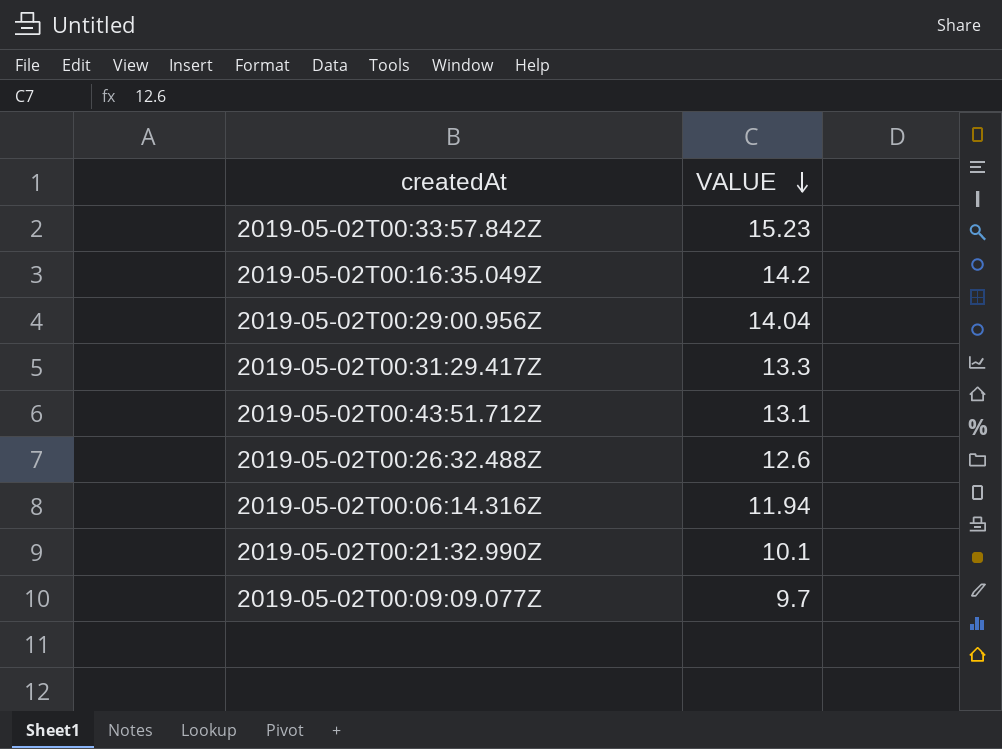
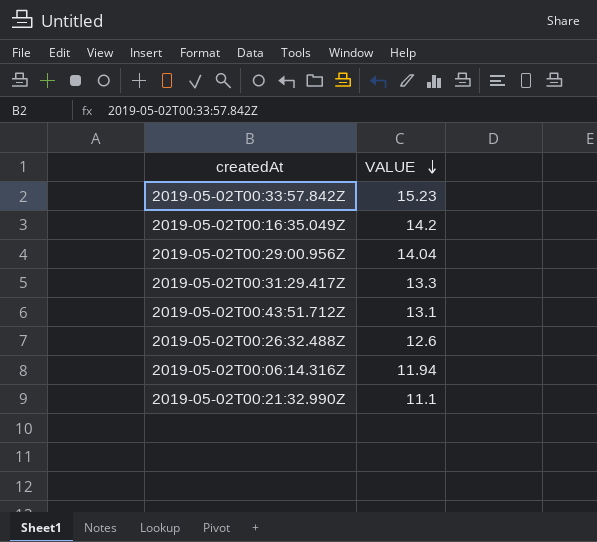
row 2019-05-02T00:09:09.077Z: 9.7 -> none
2019-05-02T00:21:32.990Z | VALUE: 10.1 -> 11.1

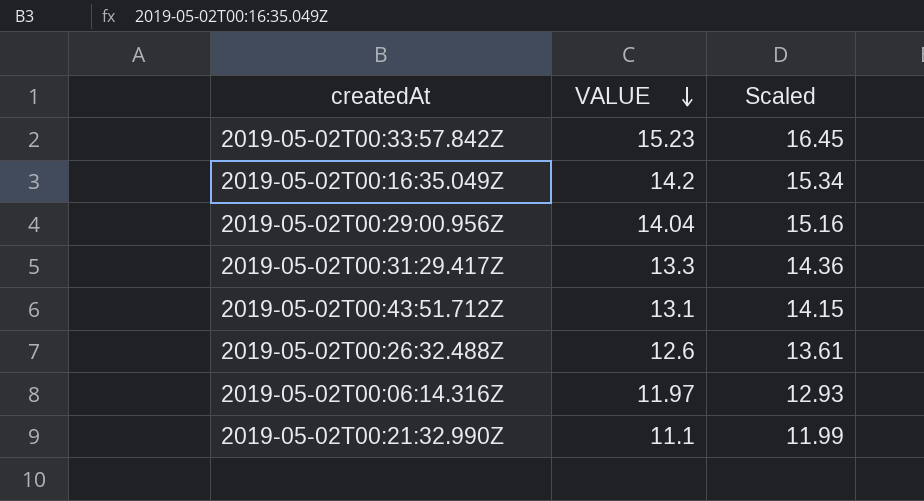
column Scaled | formula: none -> [VALUE] * 1.08
2019-05-02T00:06:14.316Z | VALUE: 11.94 -> 11.97

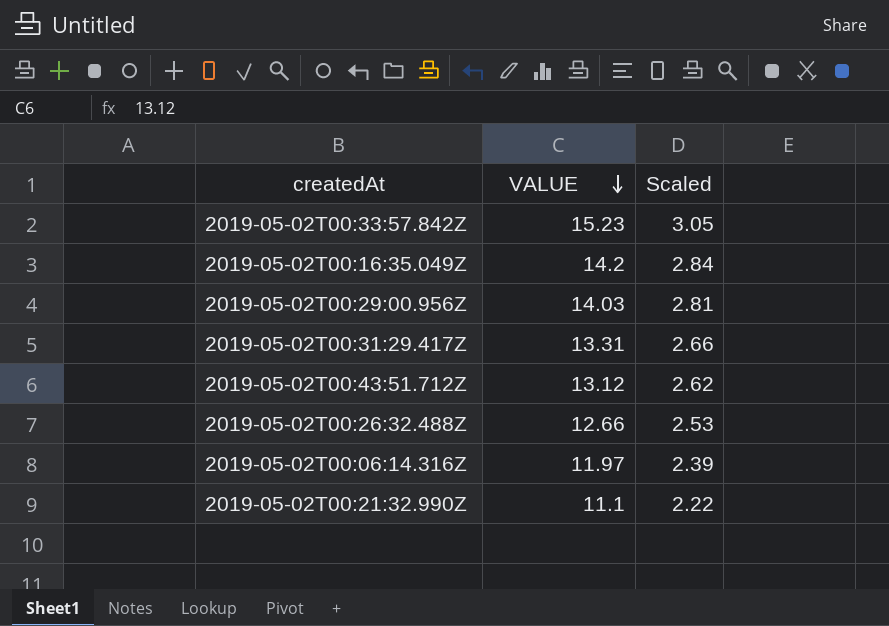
column Scaled | formula: [VALUE] * 1.08 -> [VALUE] * 0.2
2019-05-02T00:29:00.956Z | VALUE: 14.04 -> 14.03
2019-05-02T00:31:29.417Z | VALUE: 13.3 -> 13.31
2019-05-02T00:43:51.712Z | VALUE: 13.1 -> 13.12
2019-05-02T00:26:32.488Z | VALUE: 12.6 -> 12.66

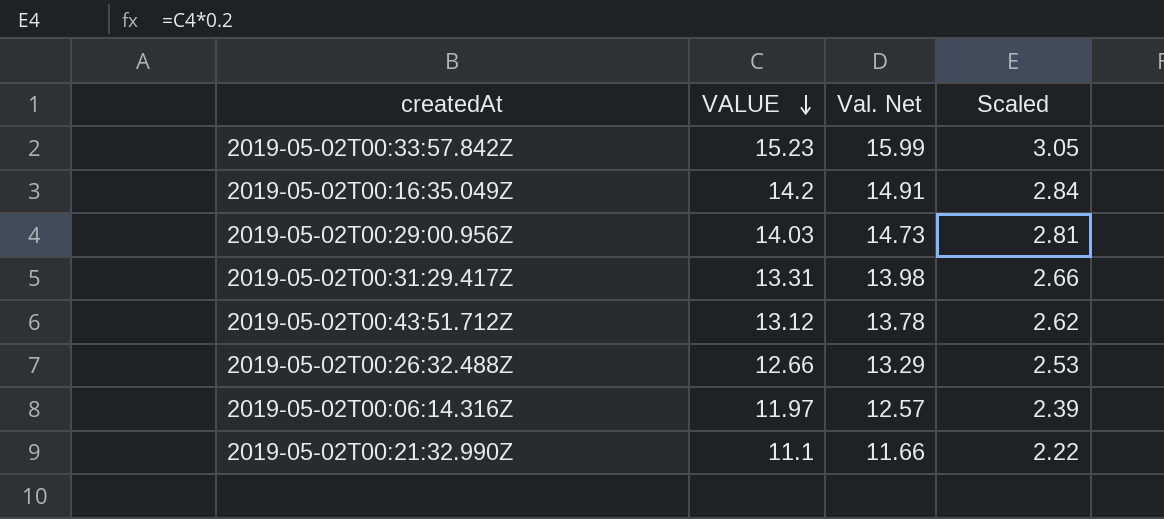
column Val. Net | formula: none -> [VALUE] * 1.05

